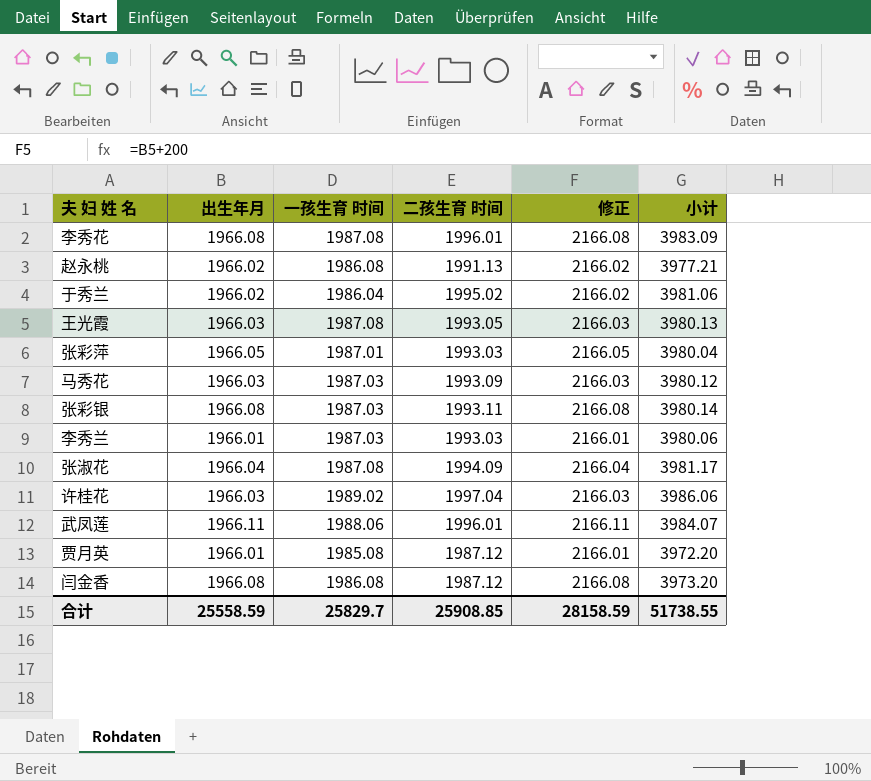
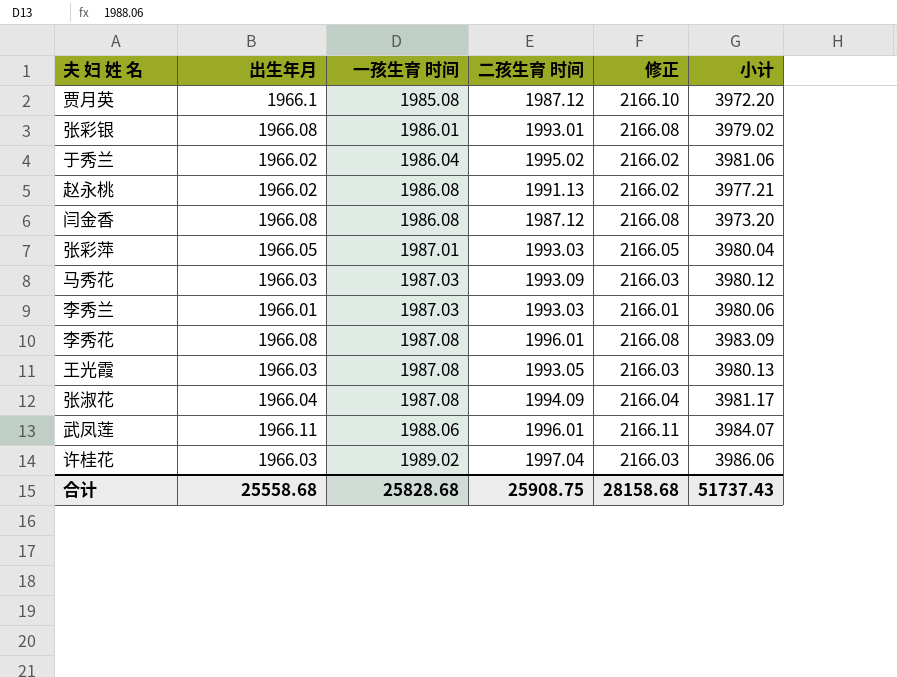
row order: none -> 一孩生育 时间 ascending
贾月英 | 出生年月: 1966.01 -> 1966.1
贾月英 | 修正: 2166.01 -> 2166.10
张彩银 | 一孩生育 时间: 1987.03 -> 1986.01
张彩银 | 二孩生育 时间: 1993.11 -> 1993.01
张彩银 | 小计: 3980.14 -> 3979.02
合计 | 出生年月: 25558.59 -> 25558.68
合计 | 一孩生育 时间: 25829.7 -> 25828.68
合计 | 二孩生育 时间: 25908.85 -> 25908.75
合计 | 修正: 28158.59 -> 28158.68
合计 | 小计: 51738.55 -> 51737.43

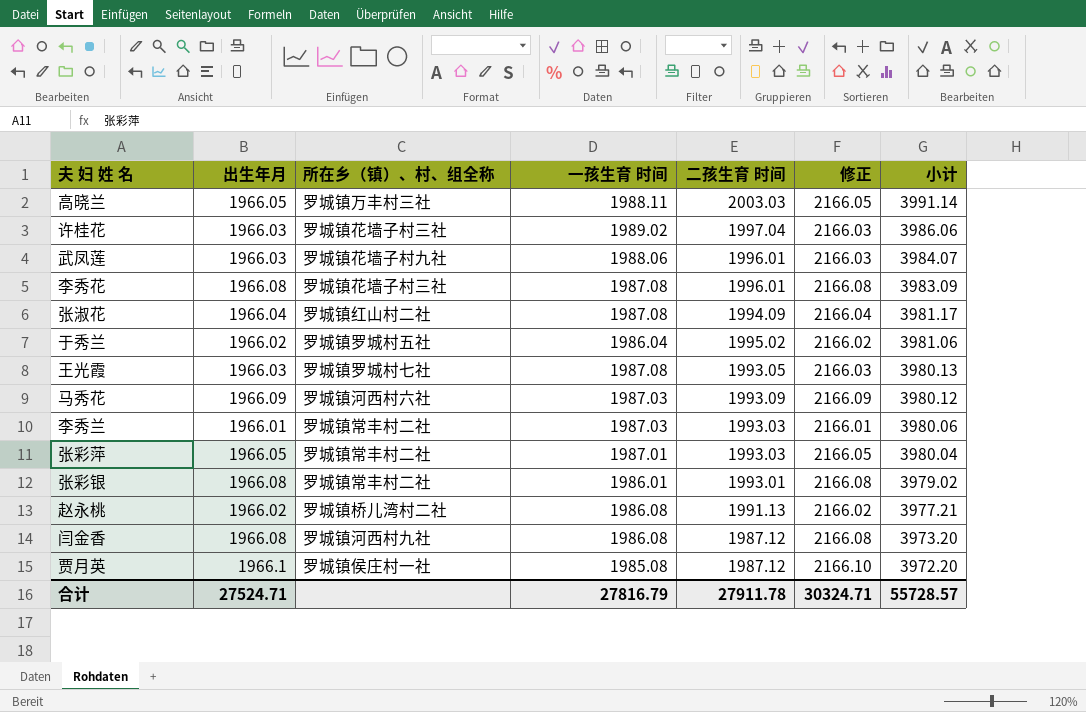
row order: 一孩生育 时间 ascending -> 小计 descending
column 所在乡（镇）、村、组全称 | position: none -> 3
row 高晓兰: none -> 1966.05 | 罗城镇万丰村三社 | 1988.11 | 2003.03 | 2166.05 | 3991.14
武凤莲 | 出生年月: 1966.11 -> 1966.03
武凤莲 | 修正: 2166.11 -> 2166.03
马秀花 | 出生年月: 1966.03 -> 1966.09
马秀花 | 修正: 2166.03 -> 2166.09
合计 | 出生年月: 25558.68 -> 27524.71
合计 | 一孩生育 时间: 25828.68 -> 27816.79
合计 | 二孩生育 时间: 25908.75 -> 27911.78
合计 | 修正: 28158.68 -> 30324.71
合计 | 小计: 51737.43 -> 55728.57

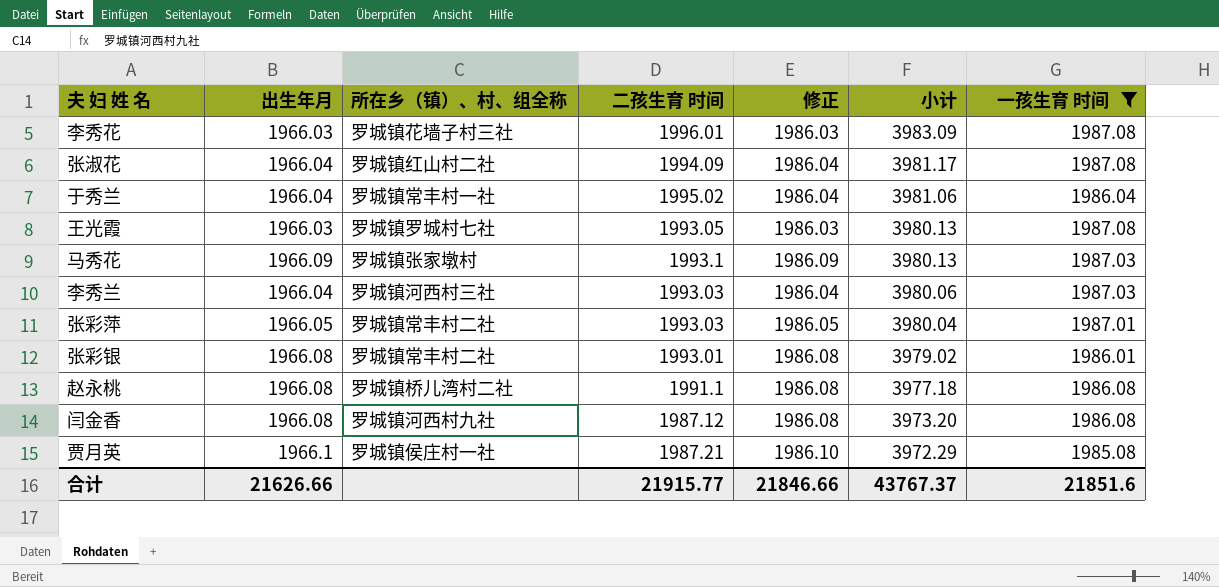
filter: none -> 一孩生育 时间 <= 1987.08
column 修正 | formula: [出生年月] + 200 -> [出生年月] + 20
column 一孩生育 时间 | position: 4 -> 7
李秀花 | 出生年月: 1966.08 -> 1966.03
于秀兰 | 出生年月: 1966.02 -> 1966.04
于秀兰 | 所在乡（镇）、村、组全称: 罗城镇罗城村五社 -> 罗城镇常丰村一社
马秀花 | 所在乡（镇）、村、组全称: 罗城镇河西村六社 -> 罗城镇张家墩村
马秀花 | 二孩生育 时间: 1993.09 -> 1993.1
马秀花 | 小计: 3980.12 -> 3980.13
李秀兰 | 出生年月: 1966.01 -> 1966.04
李秀兰 | 所在乡（镇）、村、组全称: 罗城镇常丰村二社 -> 罗城镇河西村三社
赵永桃 | 出生年月: 1966.02 -> 1966.08
赵永桃 | 二孩生育 时间: 1991.13 -> 1991.1
赵永桃 | 小计: 3977.21 -> 3977.18
贾月英 | 二孩生育 时间: 1987.12 -> 1987.21
贾月英 | 小计: 3972.20 -> 3972.29
合计 | 出生年月: 27524.71 -> 21626.66
合计 | 二孩生育 时间: 27911.78 -> 21915.77
合计 | 修正: 30324.71 -> 21846.66
合计 | 小计: 55728.57 -> 43767.37
合计 | 一孩生育 时间: 27816.79 -> 21851.6

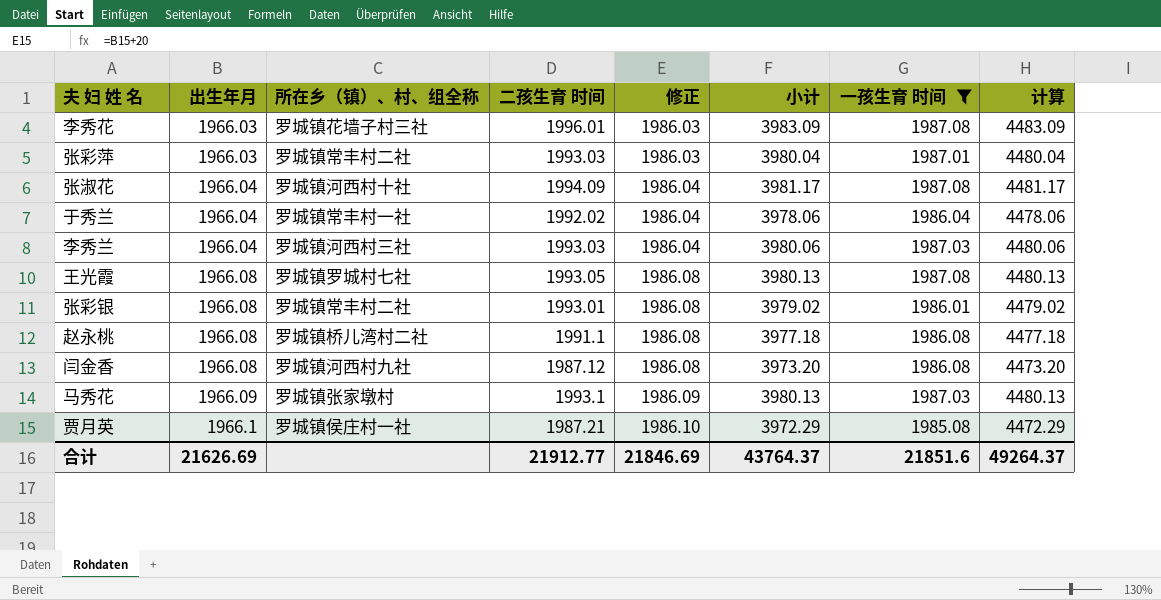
row order: 小计 descending -> 出生年月 ascending
column 计算 | formula: none -> [小计] + 500
张彩萍 | 出生年月: 1966.05 -> 1966.03
张彩萍 | 修正: 1986.05 -> 1986.03
张淑花 | 所在乡（镇）、村、组全称: 罗城镇红山村二社 -> 罗城镇河西村十社
于秀兰 | 二孩生育 时间: 1995.02 -> 1992.02
于秀兰 | 小计: 3981.06 -> 3978.06
王光霞 | 出生年月: 1966.03 -> 1966.08
王光霞 | 修正: 1986.03 -> 1986.08
合计 | 出生年月: 21626.66 -> 21626.69
合计 | 二孩生育 时间: 21915.77 -> 21912.77
合计 | 修正: 21846.66 -> 21846.69
合计 | 小计: 43767.37 -> 43764.37

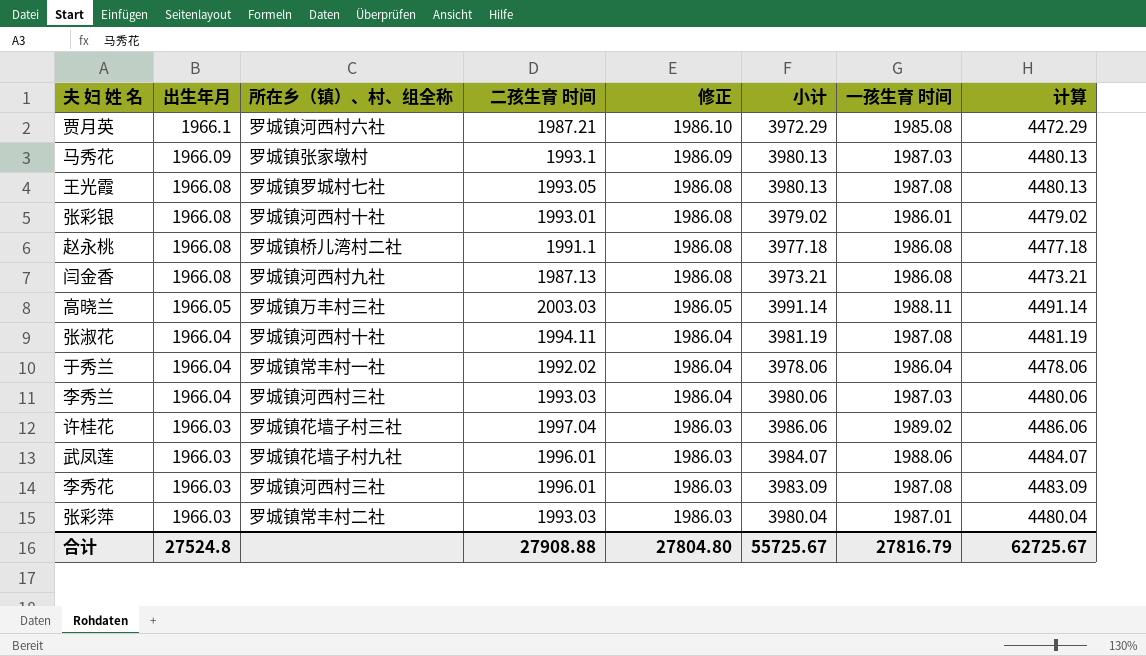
filter: 一孩生育 时间 <= 1987.08 -> none
row order: 出生年月 ascending -> 出生年月 descending
贾月英 | 所在乡（镇）、村、组全称: 罗城镇侯庄村一社 -> 罗城镇河西村六社
张彩银 | 所在乡（镇）、村、组全称: 罗城镇常丰村二社 -> 罗城镇河西村十社
闫金香 | 二孩生育 时间: 1987.12 -> 1987.13
闫金香 | 小计: 3973.20 -> 3973.21
闫金香 | 计算: 4473.20 -> 4473.21
张淑花 | 二孩生育 时间: 1994.09 -> 1994.11
张淑花 | 小计: 3981.17 -> 3981.19
张淑花 | 计算: 4481.17 -> 4481.19
李秀花 | 所在乡（镇）、村、组全称: 罗城镇花墙子村三社 -> 罗城镇河西村三社
合计 | 出生年月: 21626.69 -> 27524.8
合计 | 二孩生育 时间: 21912.77 -> 27908.88
合计 | 修正: 21846.69 -> 27804.80
合计 | 小计: 43764.37 -> 55725.67
合计 | 一孩生育 时间: 21851.6 -> 27816.79
合计 | 计算: 49264.37 -> 62725.67

